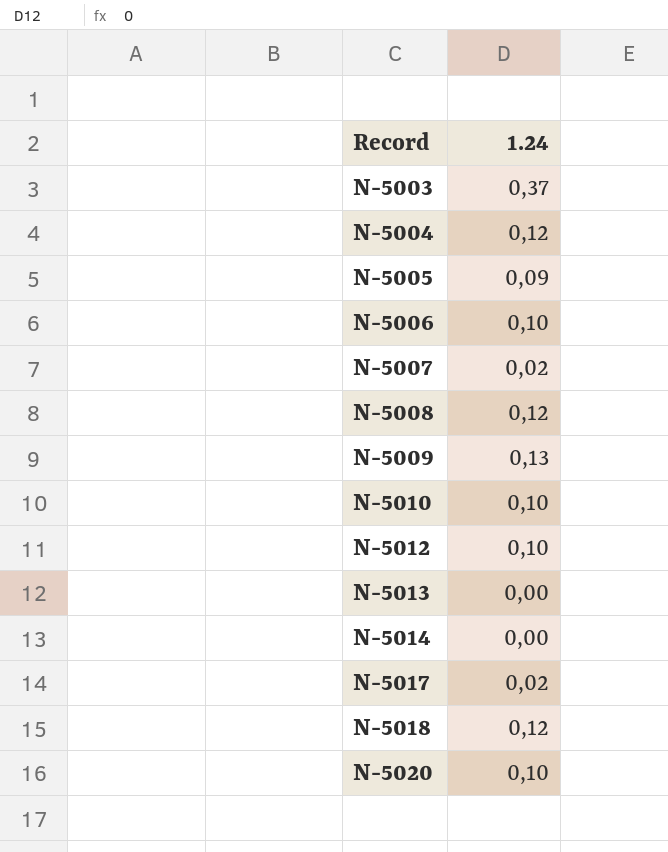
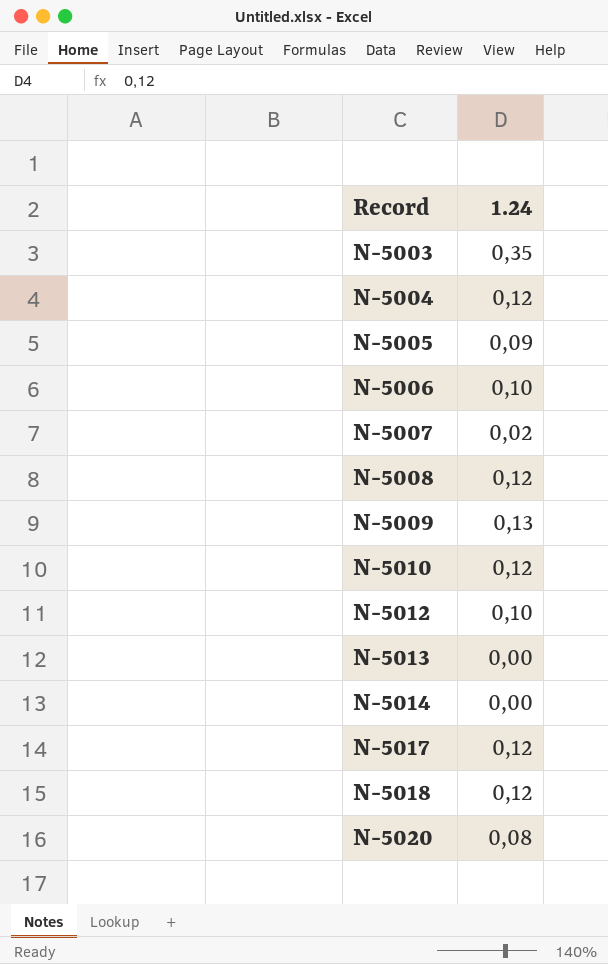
N-5003 | 1.24: 0,37 -> 0,35
N-5010 | 1.24: 0,10 -> 0,12
N-5017 | 1.24: 0,02 -> 0,12
N-5020 | 1.24: 0,10 -> 0,08

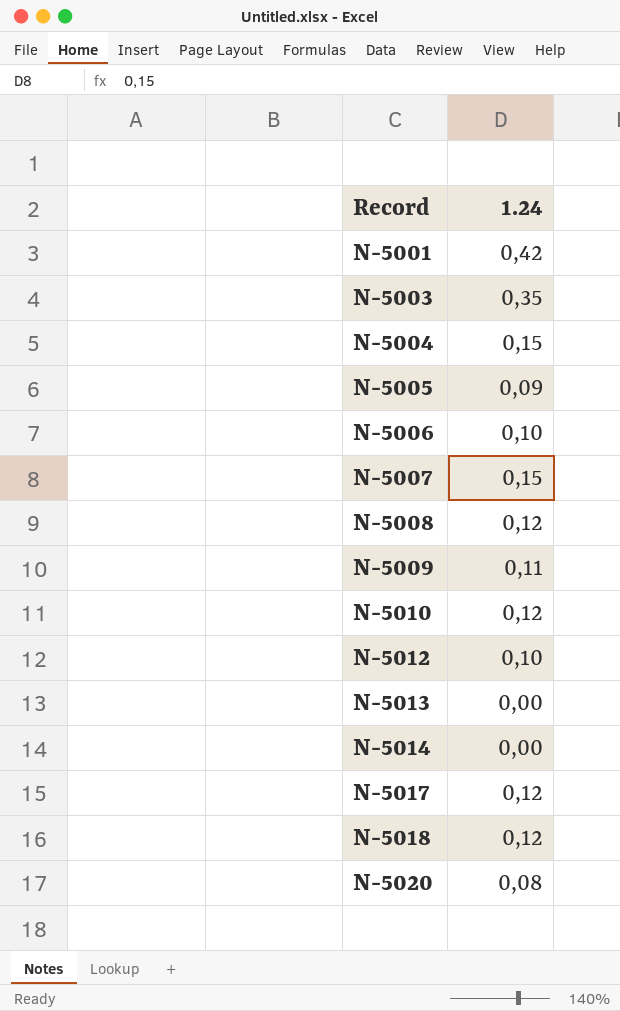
row N-5001: none -> 0,42
N-5004 | 1.24: 0,12 -> 0,15
N-5007 | 1.24: 0,02 -> 0,15
N-5009 | 1.24: 0,13 -> 0,11

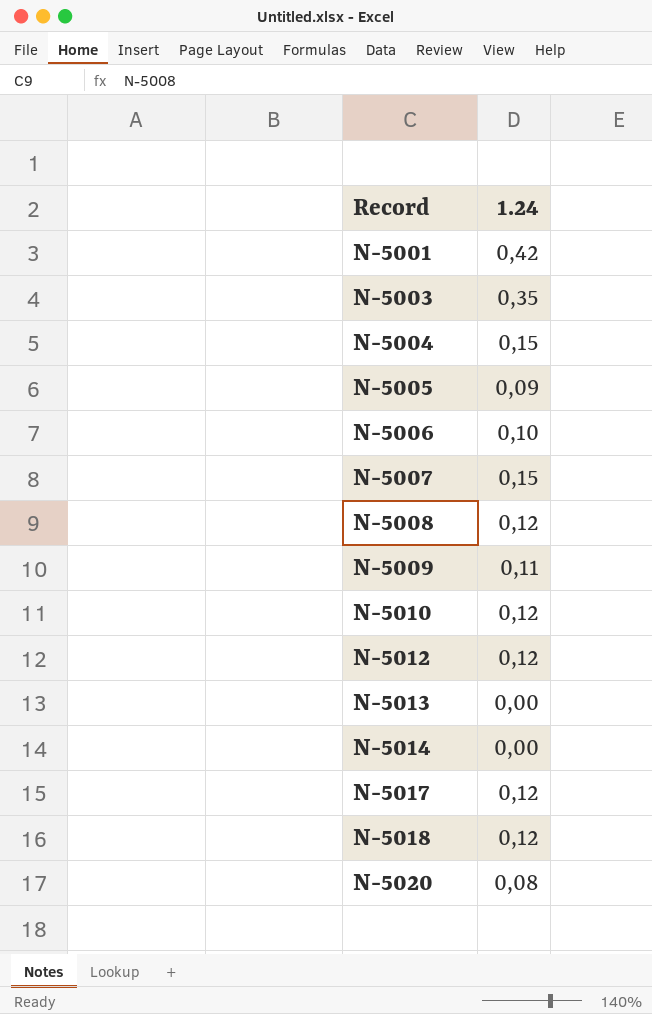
N-5012 | 1.24: 0,10 -> 0,12

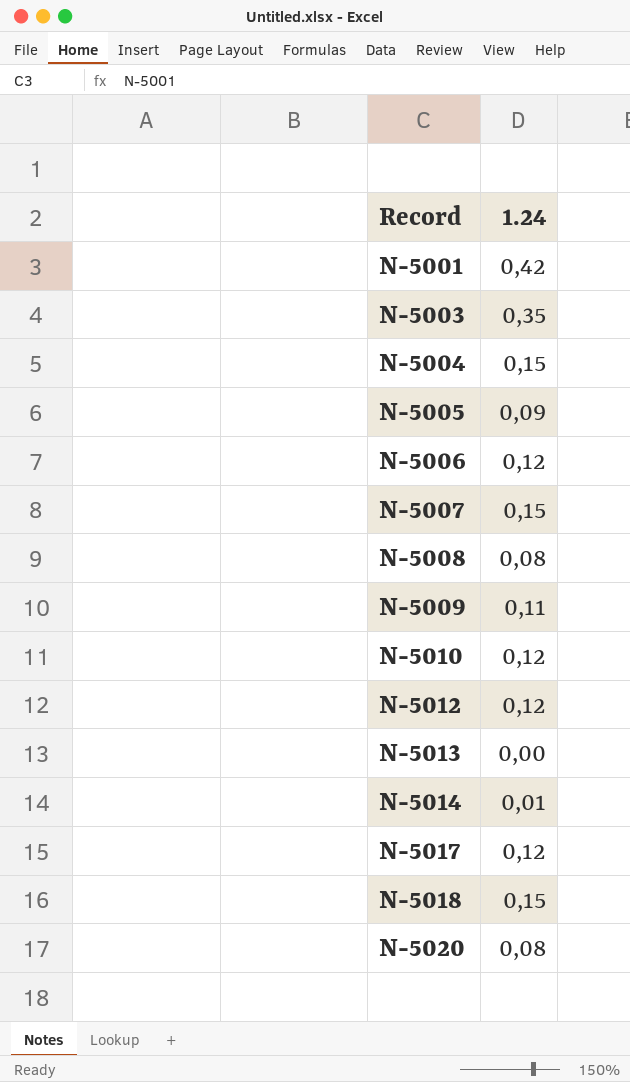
N-5006 | 1.24: 0,10 -> 0,12
N-5008 | 1.24: 0,12 -> 0,08
N-5014 | 1.24: 0,00 -> 0,01
N-5018 | 1.24: 0,12 -> 0,15

